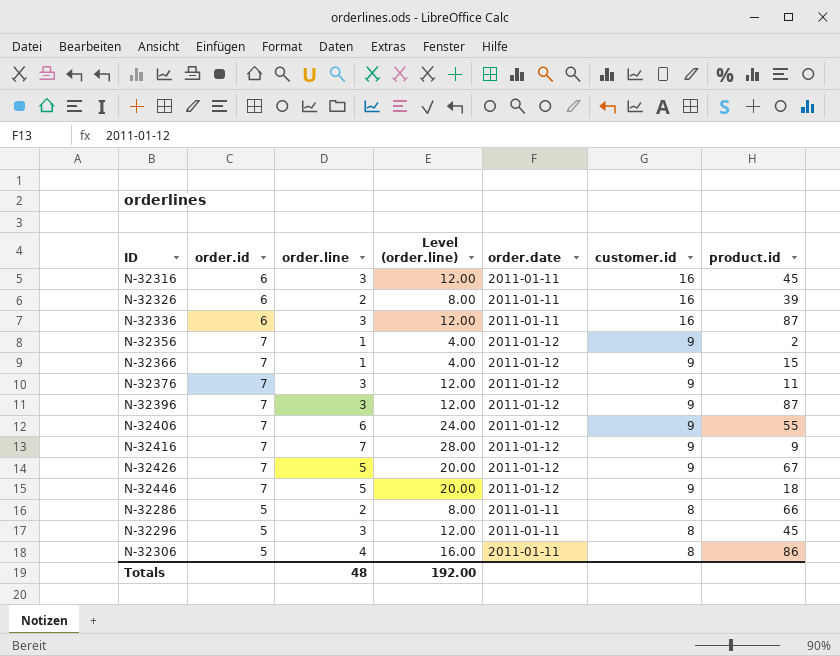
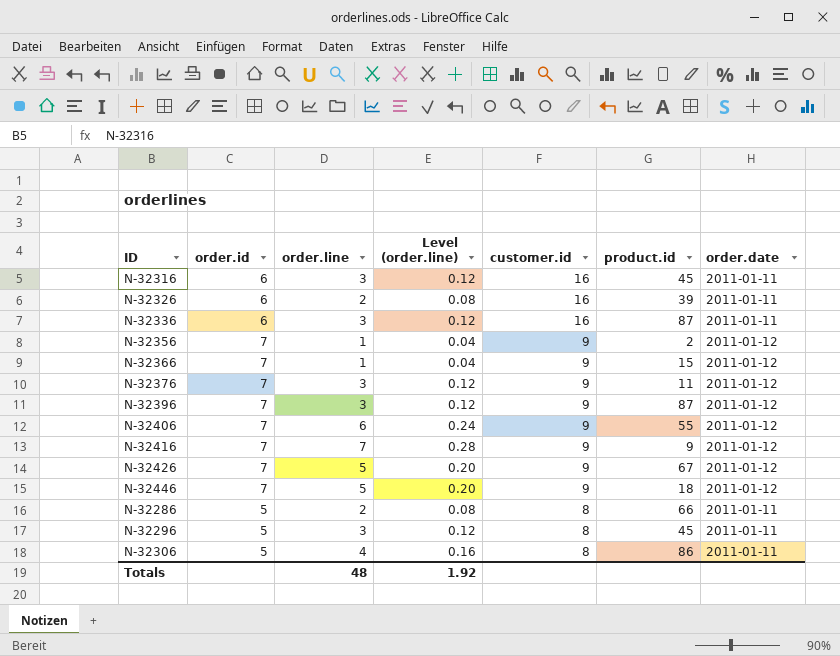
column Level (order.line) | formula: [order.line] * 4 -> [order.line] * 0.04
column order.date | position: 5 -> 7
Totals | Level (order.line): 192.00 -> 1.92

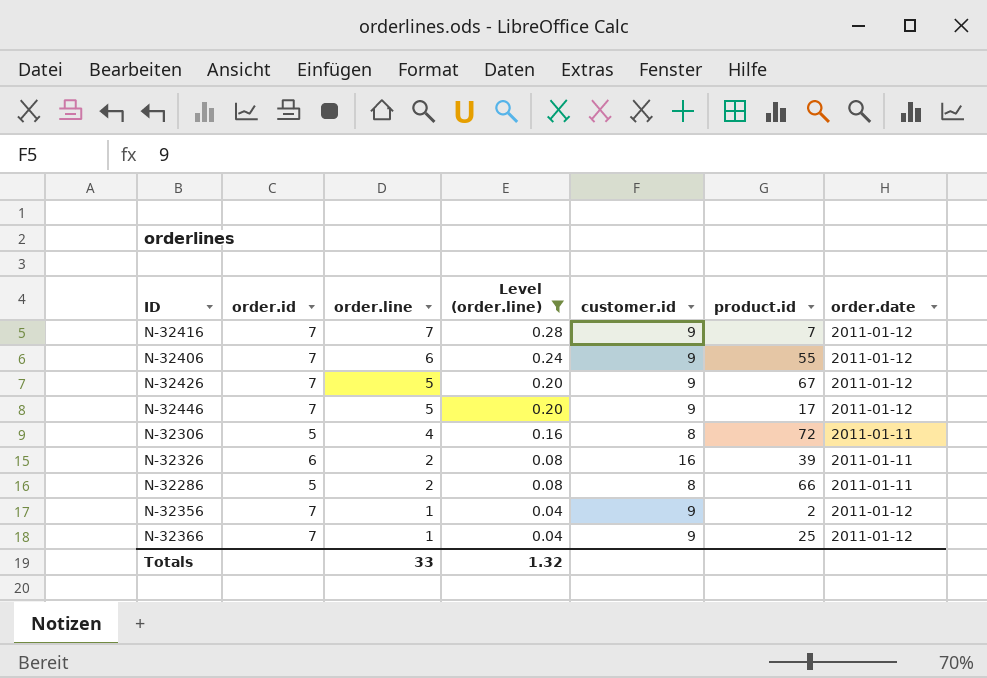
filter: none -> Level (order.line) != 0.12
row order: customer.id descending -> order.line descending
N-32416 | product.id: 9 -> 7
N-32446 | product.id: 18 -> 17
N-32306 | product.id: 86 -> 72
N-32366 | product.id: 15 -> 25
Totals | order.line: 48 -> 33
Totals | Level (order.line): 1.92 -> 1.32

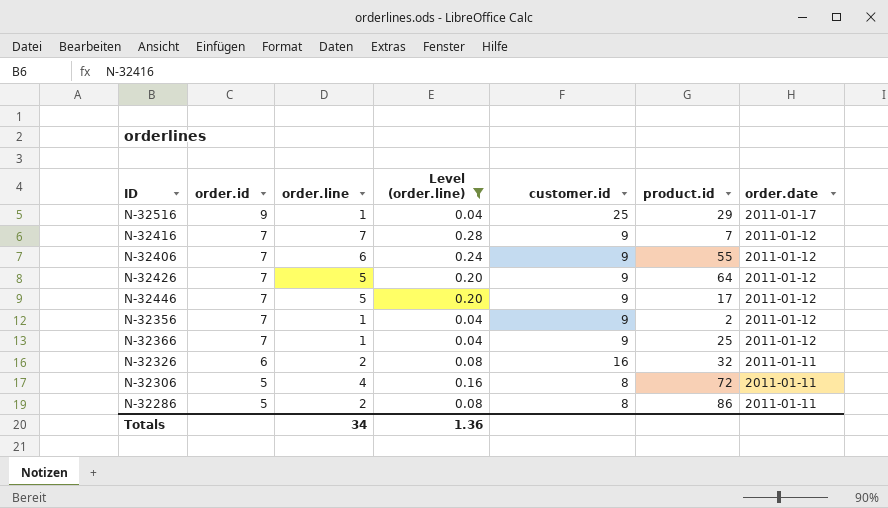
row order: order.line descending -> order.id descending
row N-32516: none -> 9 | 1 | 0.04 | 25 | 29 | 2011-01-17
N-32426 | product.id: 67 -> 64
N-32326 | product.id: 39 -> 32
N-32286 | product.id: 66 -> 86
Totals | order.line: 33 -> 34
Totals | Level (order.line): 1.32 -> 1.36

